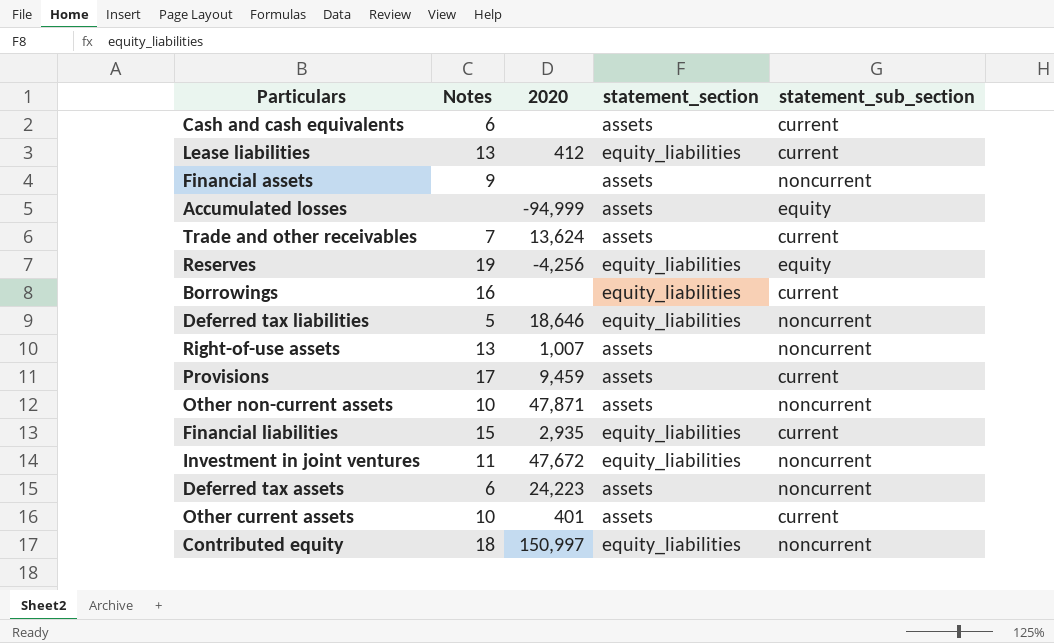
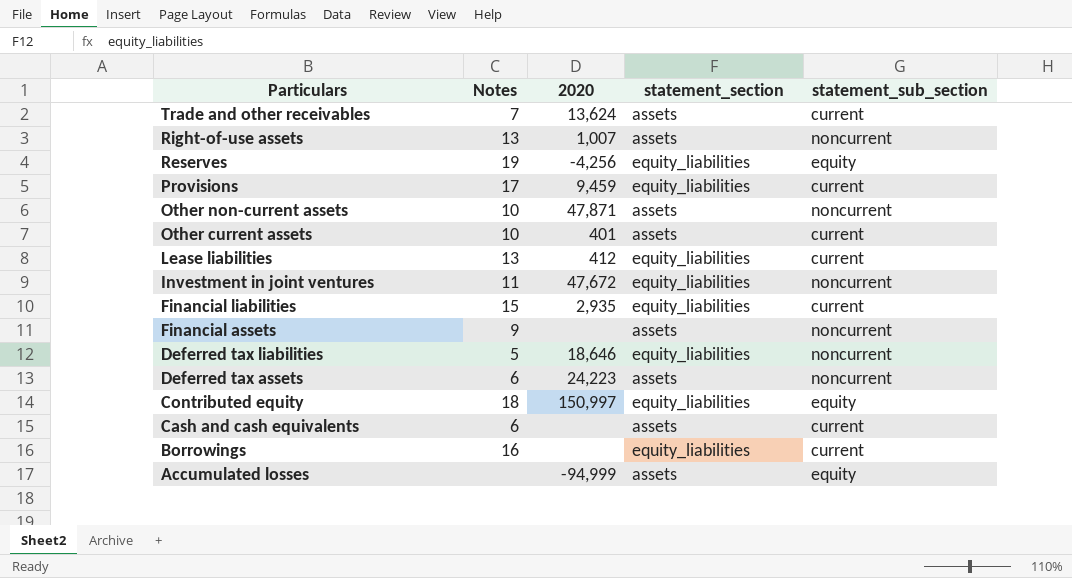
row order: none -> Particulars descending
Provisions | statement_section: assets -> equity_liabilities
Contributed equity | statement_sub_section: noncurrent -> equity

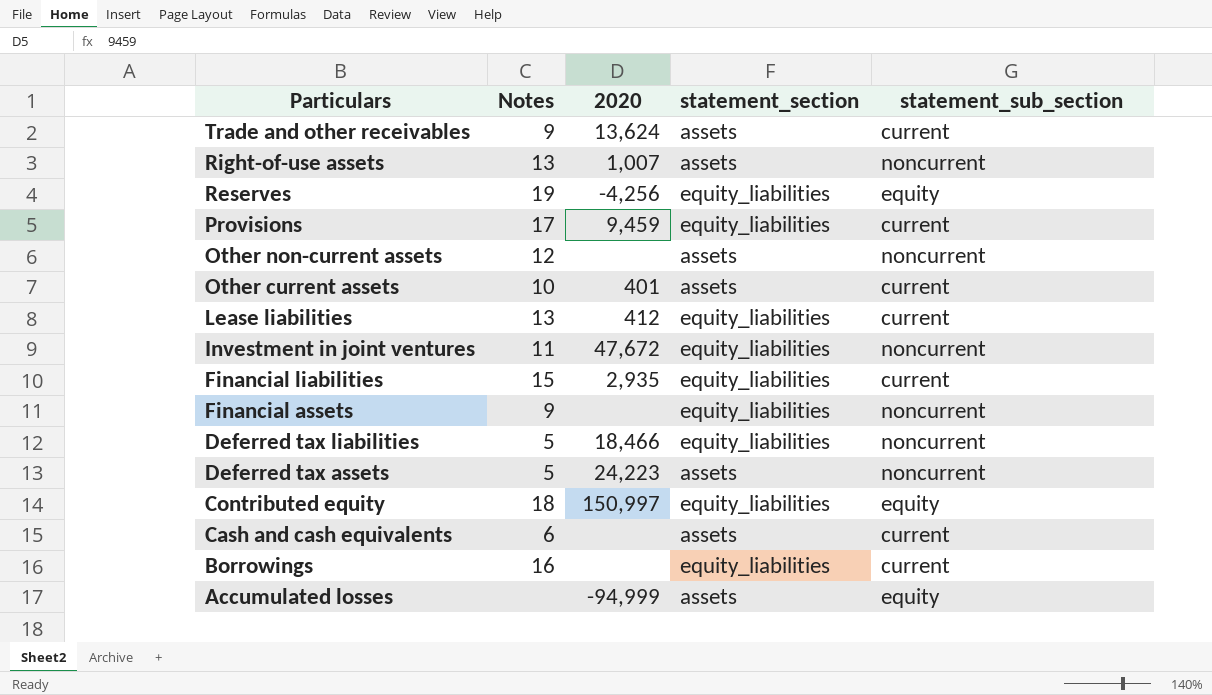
Trade and other receivables | Notes: 7 -> 9
Other non-current assets | Notes: 10 -> 12
Other non-current assets | 2020: 47,871 -> none
Financial assets | statement_section: assets -> equity_liabilities
Deferred tax liabilities | 2020: 18,646 -> 18,466
Deferred tax assets | Notes: 6 -> 5

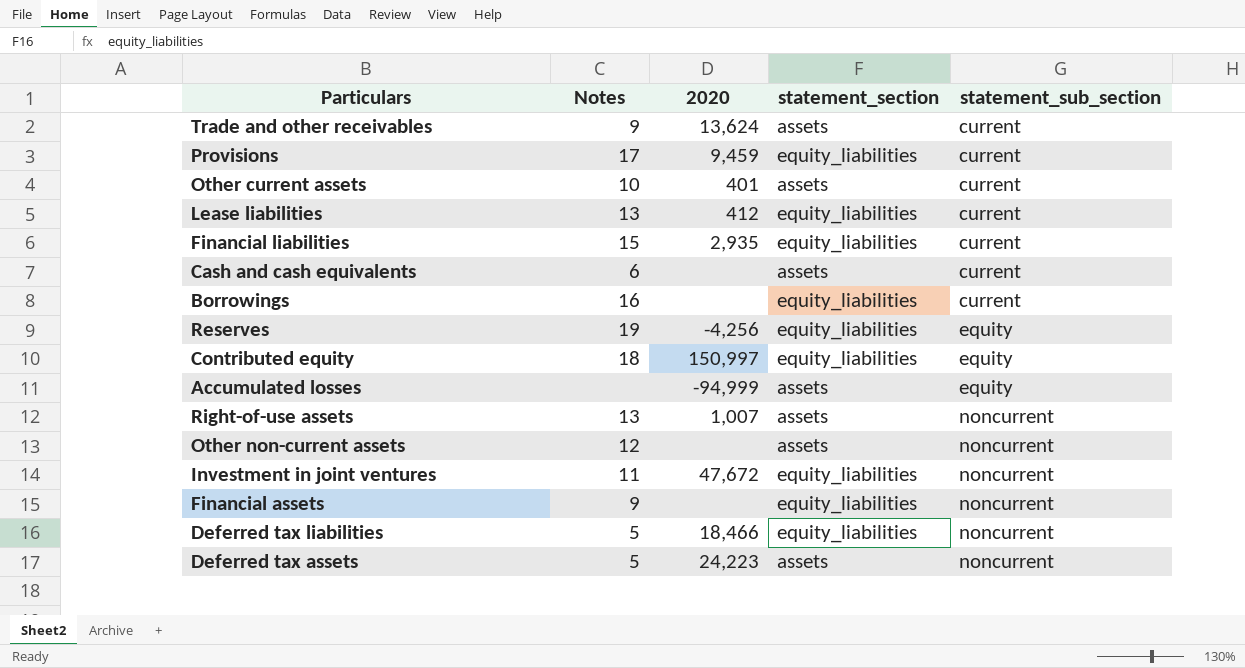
row order: Particulars descending -> statement_sub_section ascending

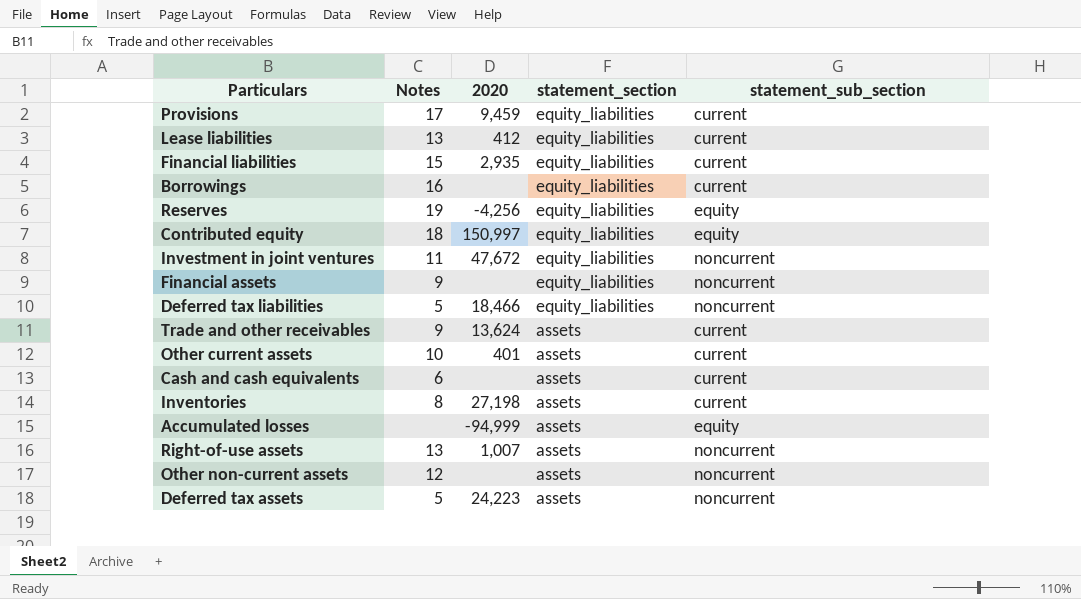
row order: statement_sub_section ascending -> statement_section descending
row Inventories: none -> 8 | 27,198 | assets | current

